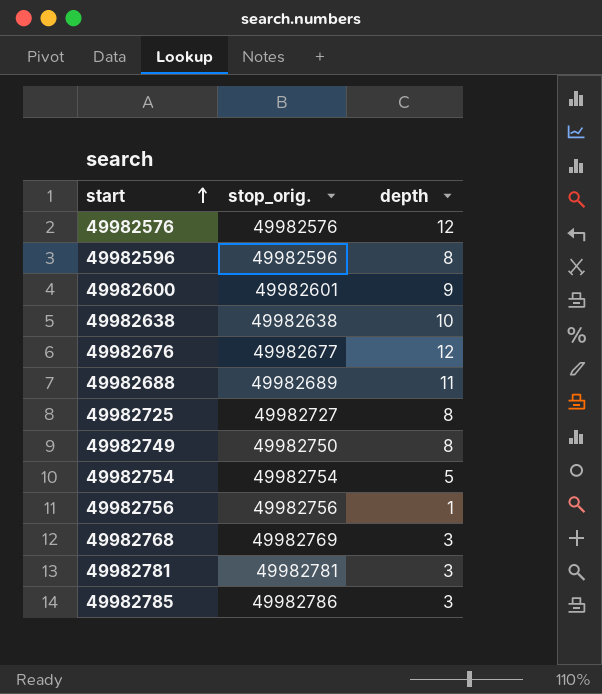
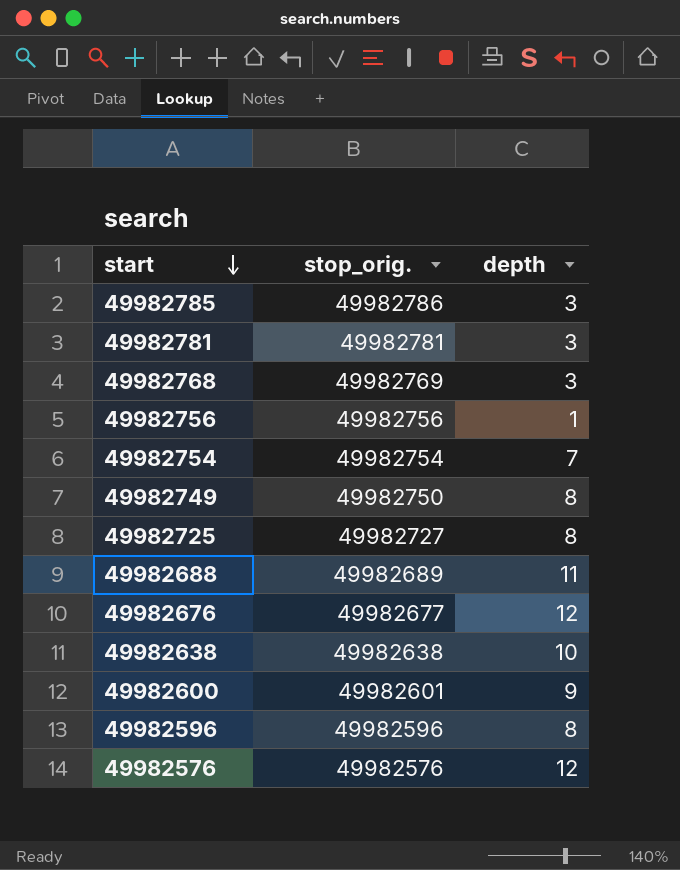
row order: start ascending -> start descending
49982754 | depth: 5 -> 7

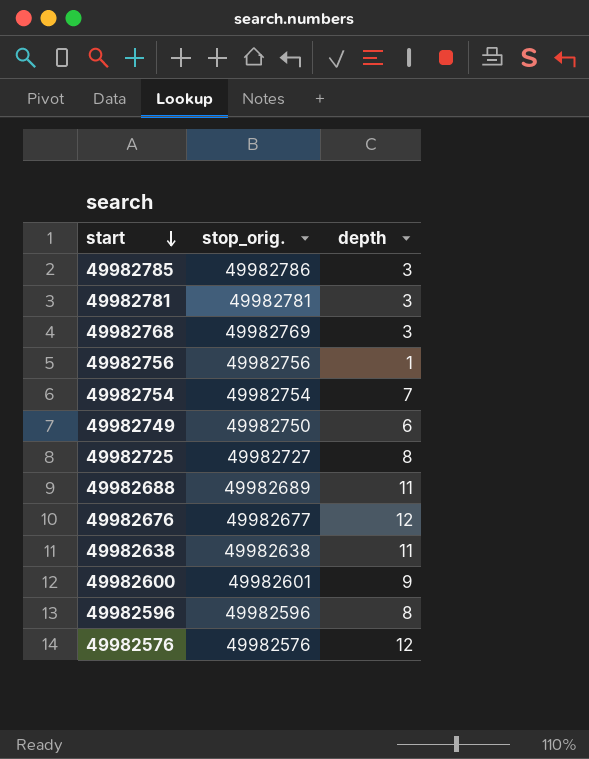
49982749 | depth: 8 -> 6
49982638 | depth: 10 -> 11

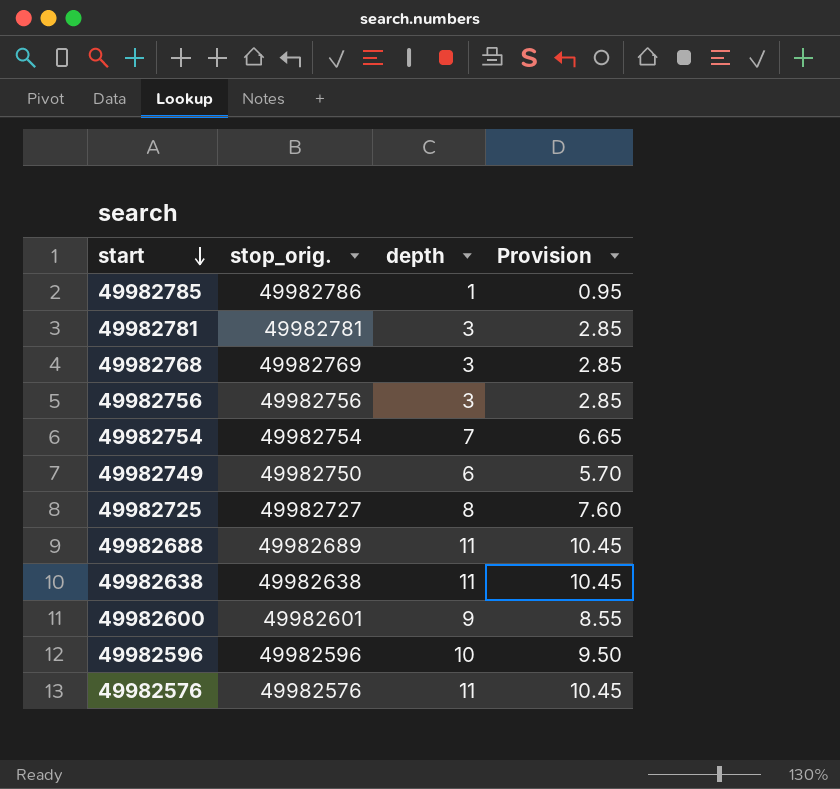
column Provision | formula: none -> [depth] * 0.95
row 49982676: 49982677 | 12 -> none
49982785 | depth: 3 -> 1
49982756 | depth: 1 -> 3
49982596 | depth: 8 -> 10
49982576 | depth: 12 -> 11

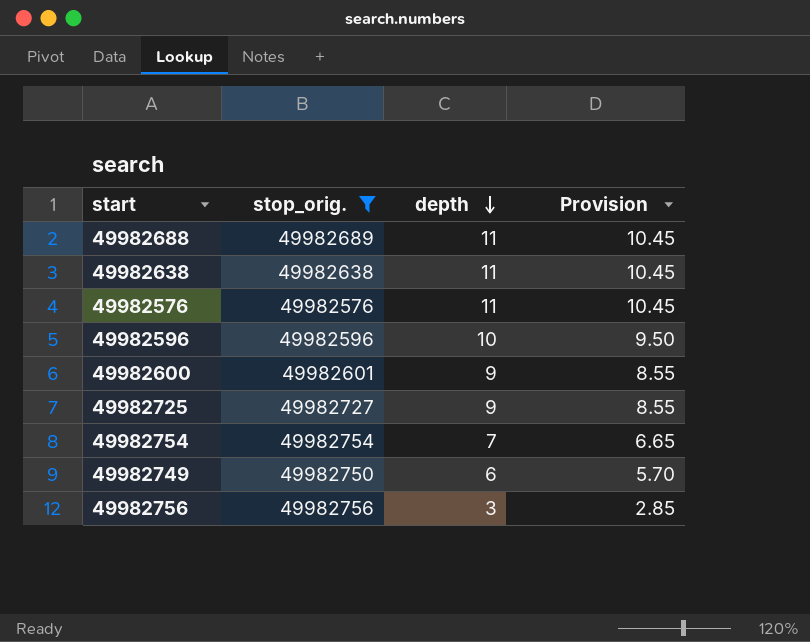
filter: none -> stop_orig. <= 49982756
row order: start descending -> depth descending
49982725 | depth: 8 -> 9
49982725 | Provision: 7.60 -> 8.55

